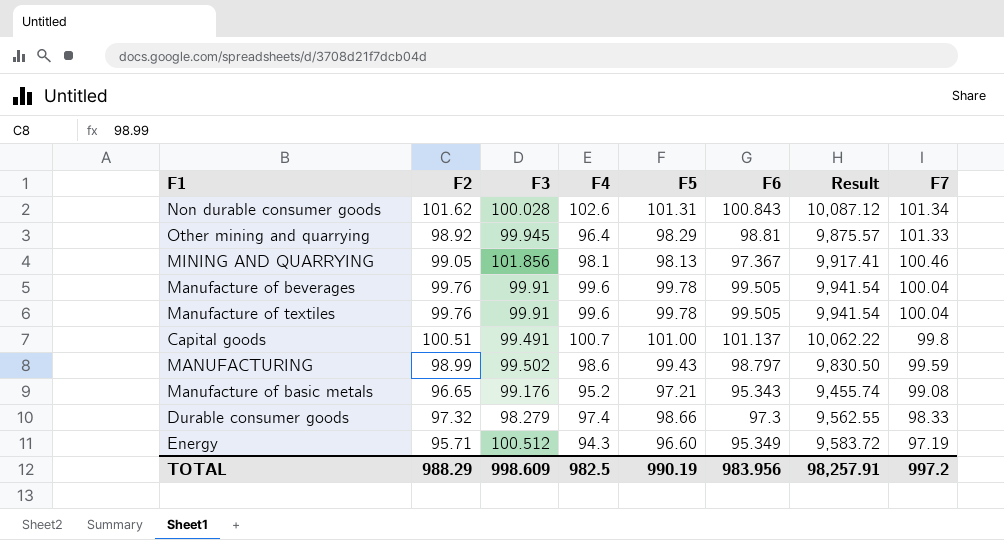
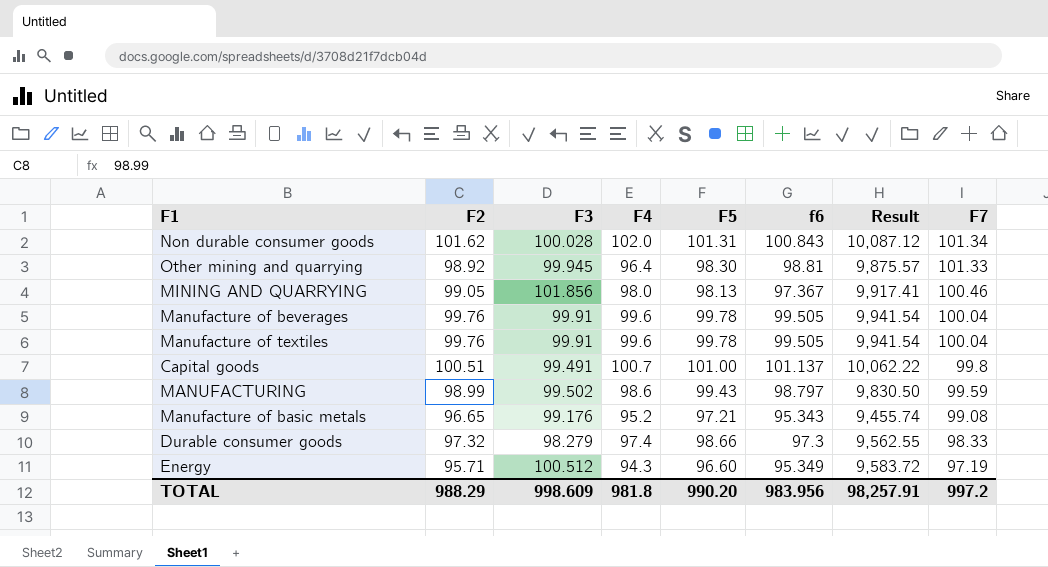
column name: F6 -> f6
Non durable consumer goods | F4: 102.6 -> 102.0
Other mining and quarrying | F5: 98.29 -> 98.30
MINING AND QUARRYING | F4: 98.1 -> 98.0
TOTAL | F4: 982.5 -> 981.8
TOTAL | F5: 990.19 -> 990.20

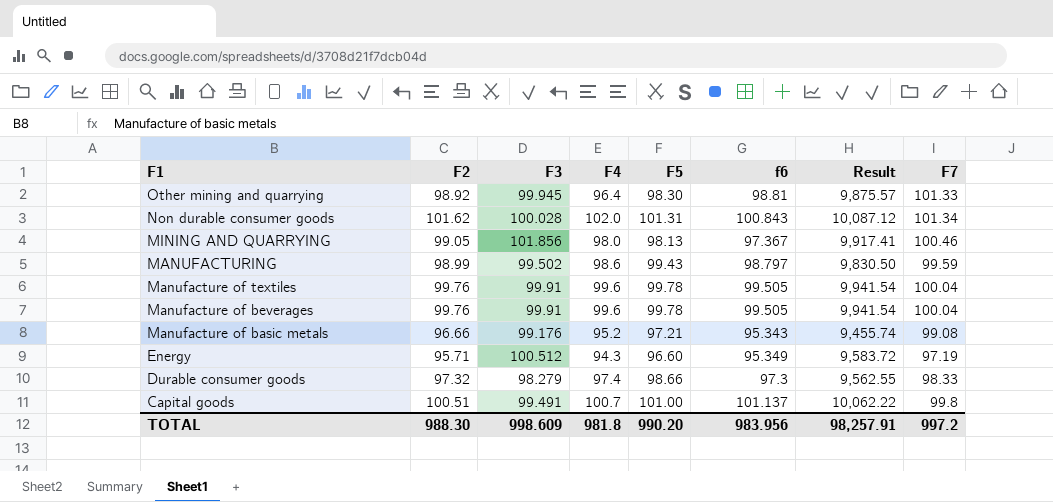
row order: F7 descending -> F1 descending
Manufacture of basic metals | F2: 96.65 -> 96.66
TOTAL | F2: 988.29 -> 988.30

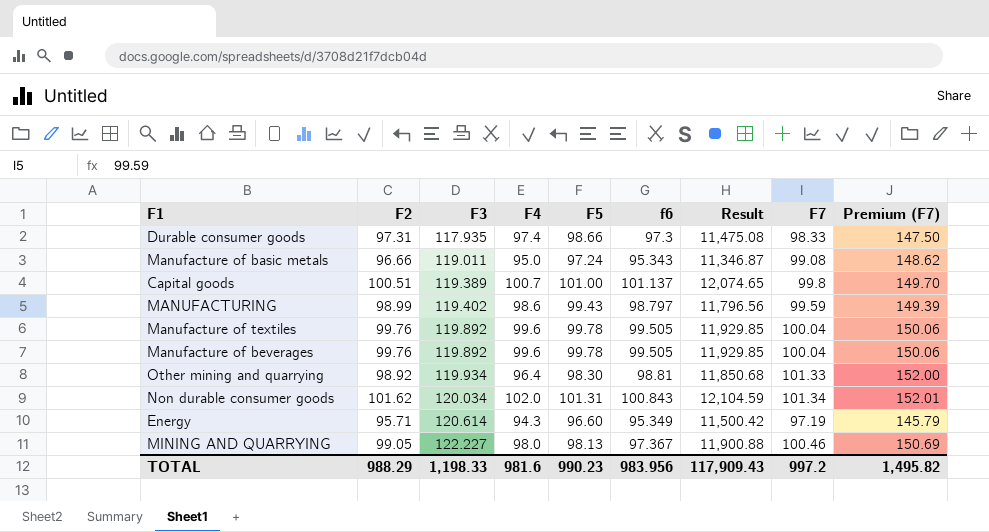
row order: F1 descending -> F3 ascending
column Premium (F7) | formula: none -> [F7] * 1.5
Durable consumer goods | F2: 97.32 -> 97.31
Durable consumer goods | F3: 98.279 -> 117.935
Durable consumer goods | Result: 9,562.55 -> 11,475.08
Manufacture of basic metals | F3: 99.176 -> 119.011
Manufacture of basic metals | F4: 95.2 -> 95.0
Manufacture of basic metals | F5: 97.21 -> 97.24
Manufacture of basic metals | Result: 9,455.74 -> 11,346.87
Capital goods | F3: 99.491 -> 119.389
Capital goods | Result: 10,062.22 -> 12,074.65
MANUFACTURING | F3: 99.502 -> 119.402
MANUFACTURING | Result: 9,830.50 -> 11,796.56
Manufacture of textiles | F3: 99.91 -> 119.892
Manufacture of textiles | Result: 9,941.54 -> 11,929.85
Manufacture of beverages | F3: 99.91 -> 119.892
Manufacture of beverages | Result: 9,941.54 -> 11,929.85
Other mining and quarrying | F3: 99.945 -> 119.934
Other mining and quarrying | Result: 9,875.57 -> 11,850.68
Non durable consumer goods | F3: 100.028 -> 120.034
Non durable consumer goods | Result: 10,087.12 -> 12,104.59
Energy | F3: 100.512 -> 120.614
Energy | Result: 9,583.72 -> 11,500.42
MINING AND QUARRYING | F3: 101.856 -> 122.227
MINING AND QUARRYING | Result: 9,917.41 -> 11,900.88
TOTAL | F2: 988.30 -> 988.29
TOTAL | F3: 998.609 -> 1,198.33
TOTAL | F4: 981.8 -> 981.6
TOTAL | F5: 990.20 -> 990.23
TOTAL | Result: 98,257.91 -> 117,909.43

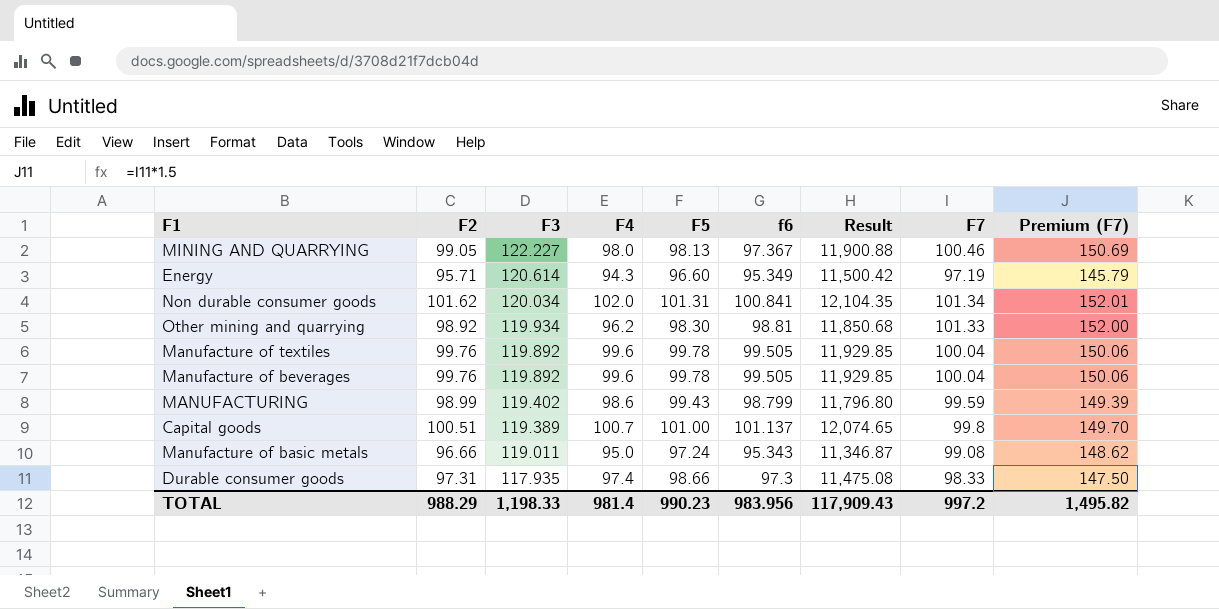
row order: F3 ascending -> F3 descending
Non durable consumer goods | f6: 100.843 -> 100.841
Non durable consumer goods | Result: 12,104.59 -> 12,104.35
Other mining and quarrying | F4: 96.4 -> 96.2
MANUFACTURING | f6: 98.797 -> 98.799
MANUFACTURING | Result: 11,796.56 -> 11,796.80
TOTAL | F4: 981.6 -> 981.4

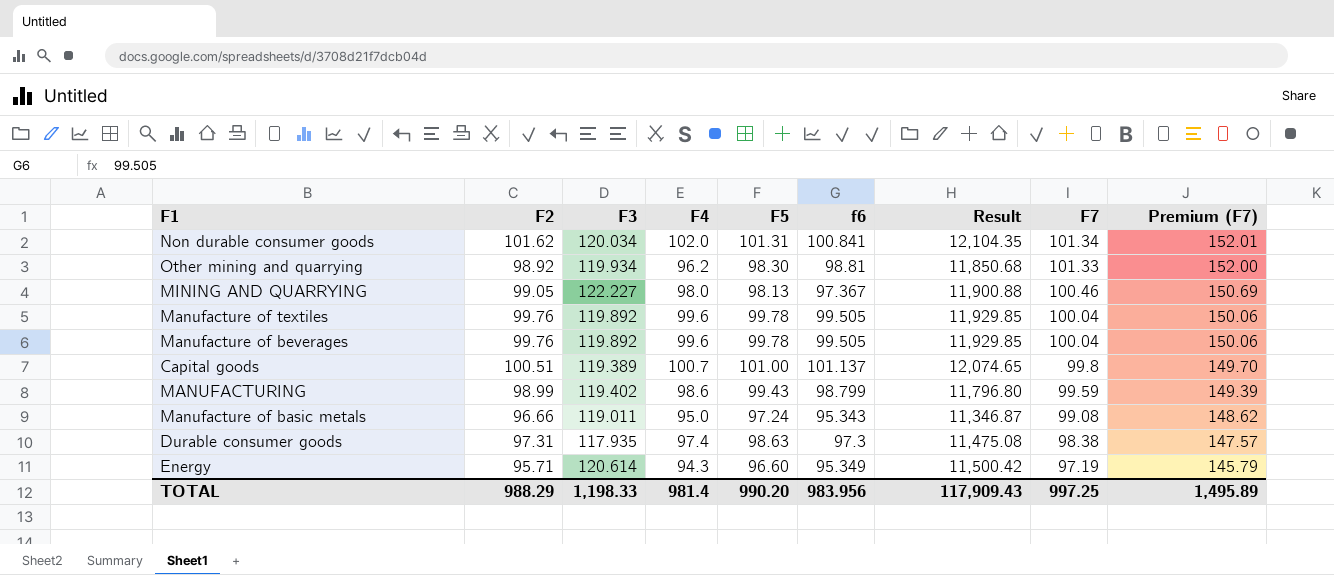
row order: F3 descending -> F7 descending
Durable consumer goods | F5: 98.66 -> 98.63
Durable consumer goods | F7: 98.33 -> 98.38
Durable consumer goods | Premium (F7): 147.50 -> 147.57
TOTAL | F5: 990.23 -> 990.20
TOTAL | F7: 997.2 -> 997.25
TOTAL | Premium (F7): 1,495.82 -> 1,495.89

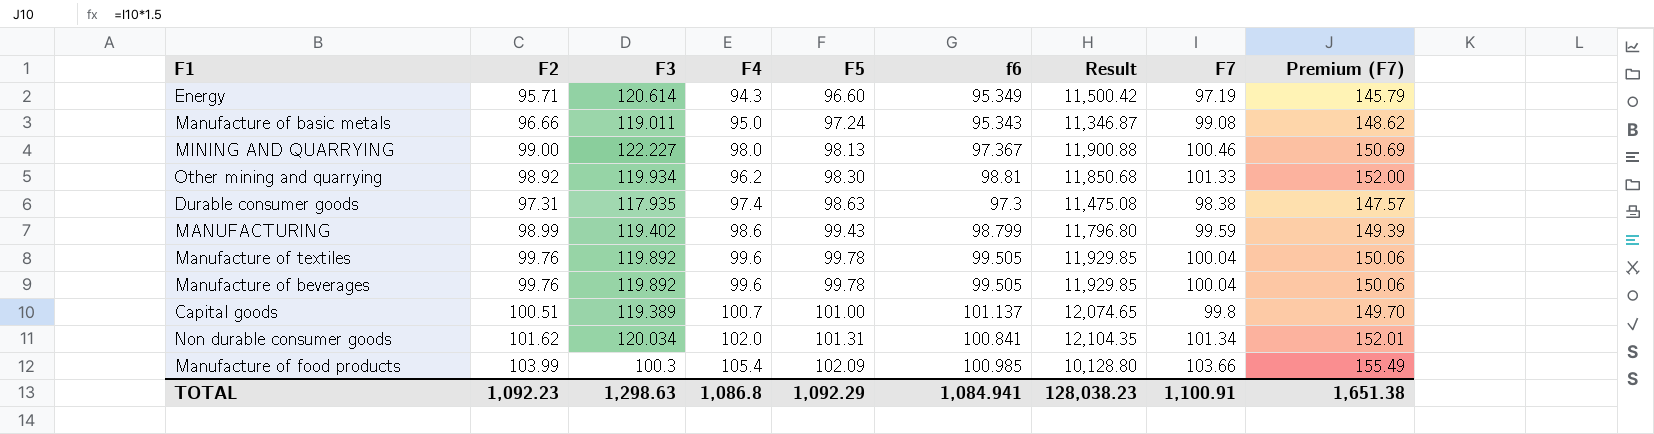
row order: F7 descending -> F5 ascending
MINING AND QUARRYING | F2: 99.05 -> 99.00
row Manufacture of food products: none -> 103.99 | 100.3 | 105.4 | 102.09 | 100.985 | 10,128.80 | 103.66 | 155.49
TOTAL | F2: 988.29 -> 1,092.23
TOTAL | F3: 1,198.33 -> 1,298.63
TOTAL | F4: 981.4 -> 1,086.8
TOTAL | F5: 990.20 -> 1,092.29
TOTAL | f6: 983.956 -> 1,084.941
TOTAL | Result: 117,909.43 -> 128,038.23
TOTAL | F7: 997.25 -> 1,100.91
TOTAL | Premium (F7): 1,495.89 -> 1,651.38

